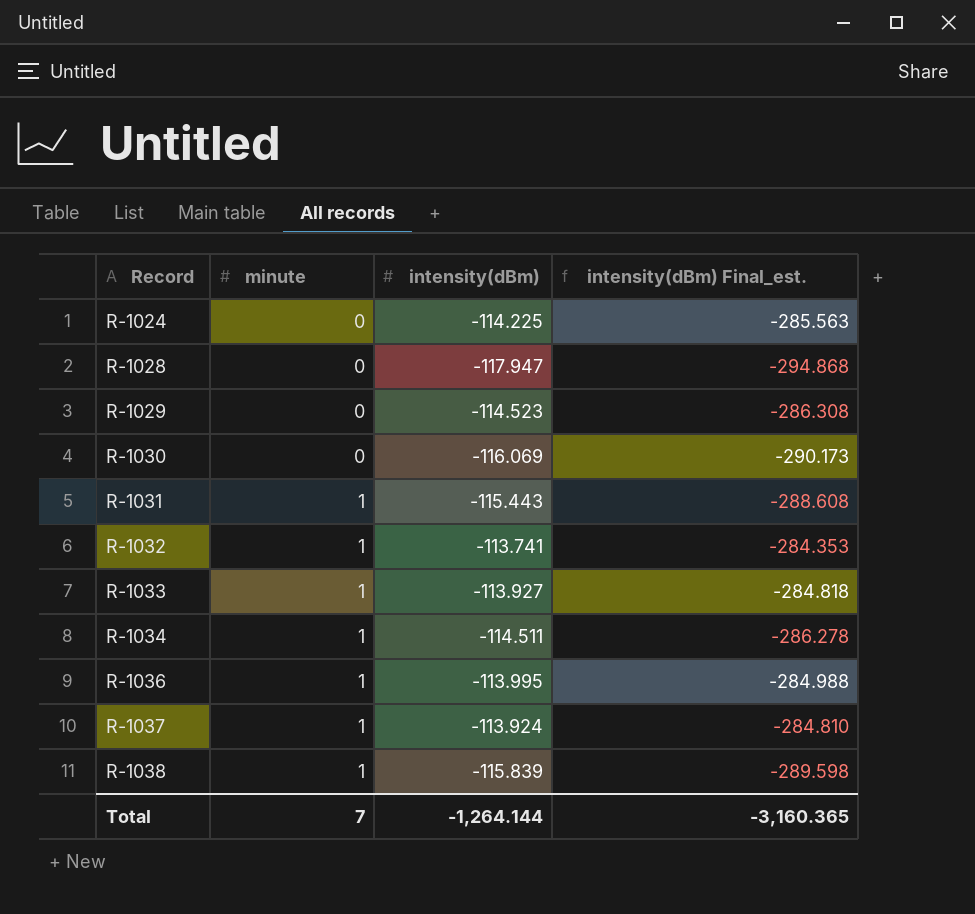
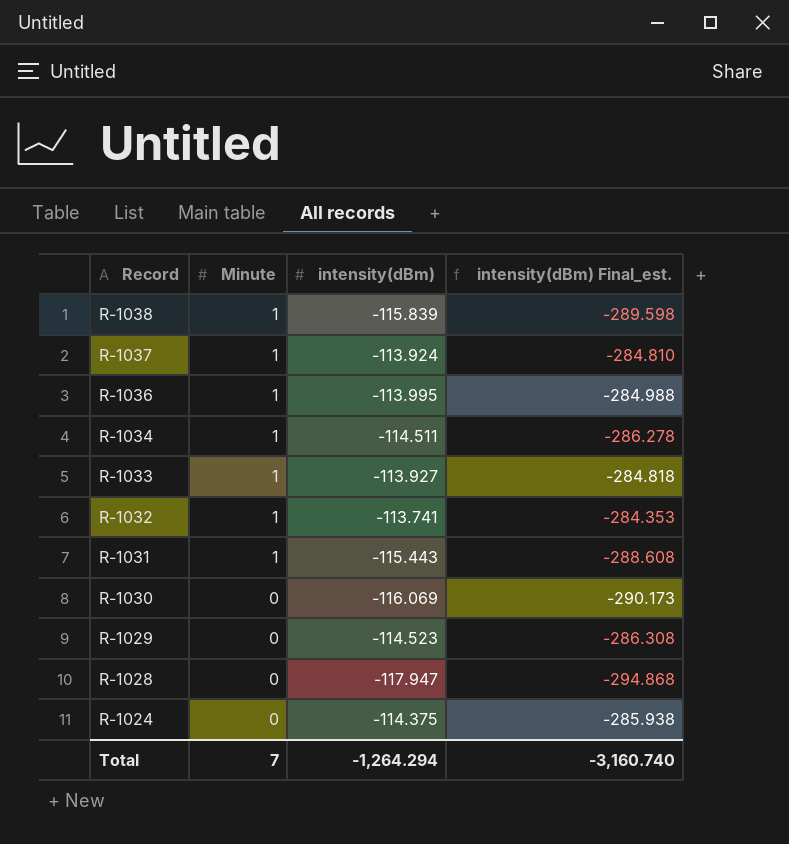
row order: Record ascending -> Record descending
column name: minute -> Minute
R-1024 | intensity(dBm): -114.225 -> -114.375
R-1024 | intensity(dBm) Final_est.: -285.563 -> -285.938
Total | intensity(dBm): -1,264.144 -> -1,264.294
Total | intensity(dBm) Final_est.: -3,160.365 -> -3,160.740

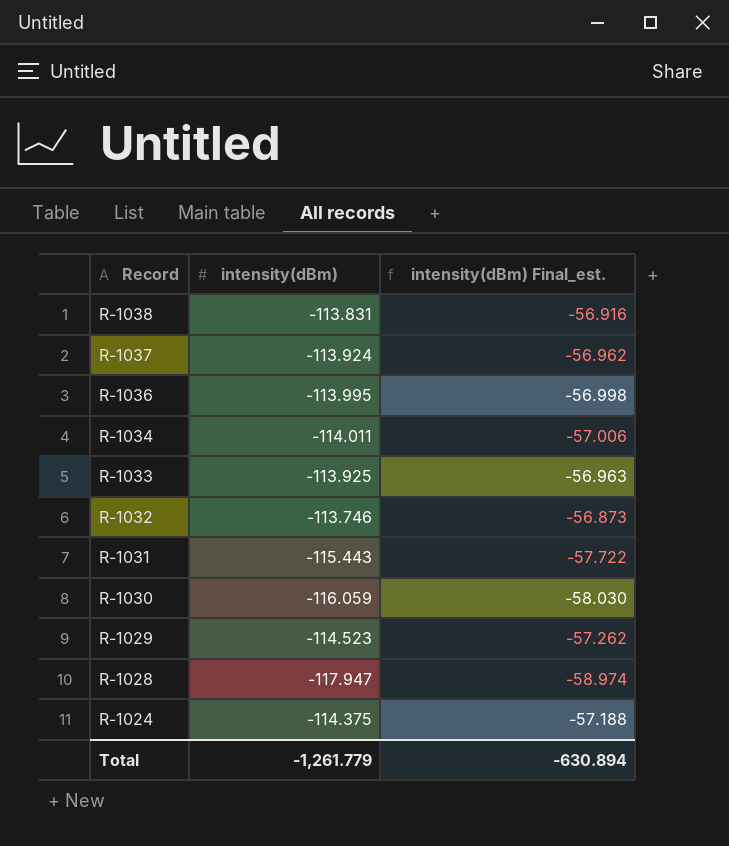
column Minute | position: 2 -> none
column intensity(dBm) Final_est. | formula: [intensity(dBm)] * 2.5 -> [intensity(dBm)] * 0.5
R-1038 | intensity(dBm): -115.839 -> -113.831
R-1034 | intensity(dBm): -114.511 -> -114.011
R-1033 | intensity(dBm): -113.927 -> -113.925
R-1032 | intensity(dBm): -113.741 -> -113.746
R-1030 | intensity(dBm): -116.069 -> -116.059
Total | intensity(dBm): -1,264.294 -> -1,261.779
Total | intensity(dBm) Final_est.: -3,160.740 -> -630.894

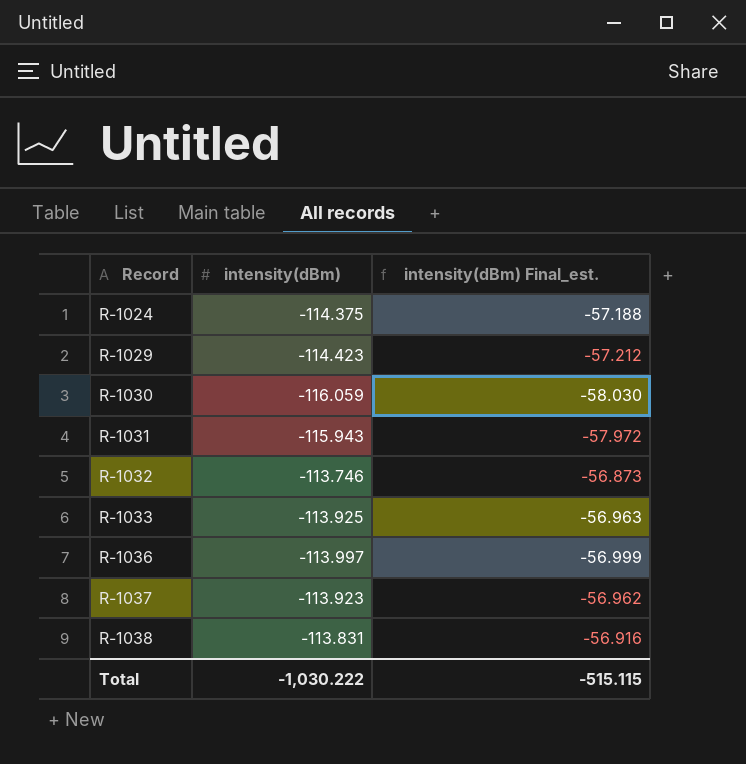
row order: Record descending -> Record ascending
row R-1034: -114.011 | -57.006 -> none
row R-1028: -117.947 | -58.974 -> none
R-1029 | intensity(dBm): -114.523 -> -114.423
R-1029 | intensity(dBm) Final_est.: -57.262 -> -57.212
R-1031 | intensity(dBm): -115.443 -> -115.943
R-1031 | intensity(dBm) Final_est.: -57.722 -> -57.972
R-1036 | intensity(dBm): -113.995 -> -113.997
R-1036 | intensity(dBm) Final_est.: -56.998 -> -56.999
R-1037 | intensity(dBm): -113.924 -> -113.923
Total | intensity(dBm): -1,261.779 -> -1,030.222
Total | intensity(dBm) Final_est.: -630.894 -> -515.115

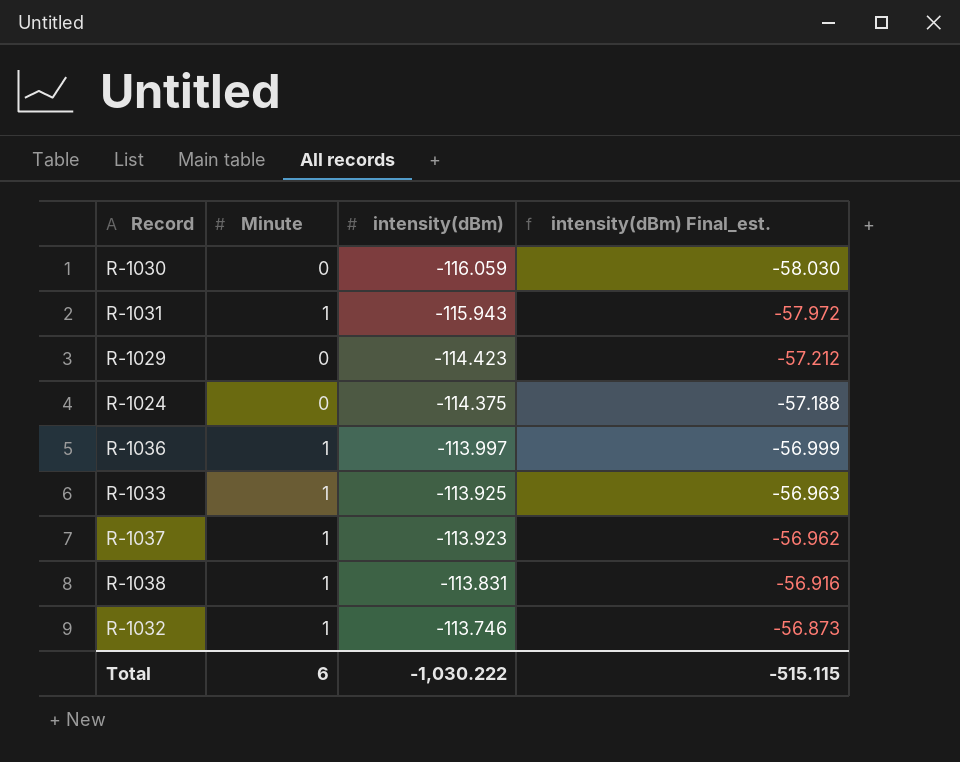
row order: Record ascending -> intensity(dBm) ascending
column Minute | position: none -> 2

